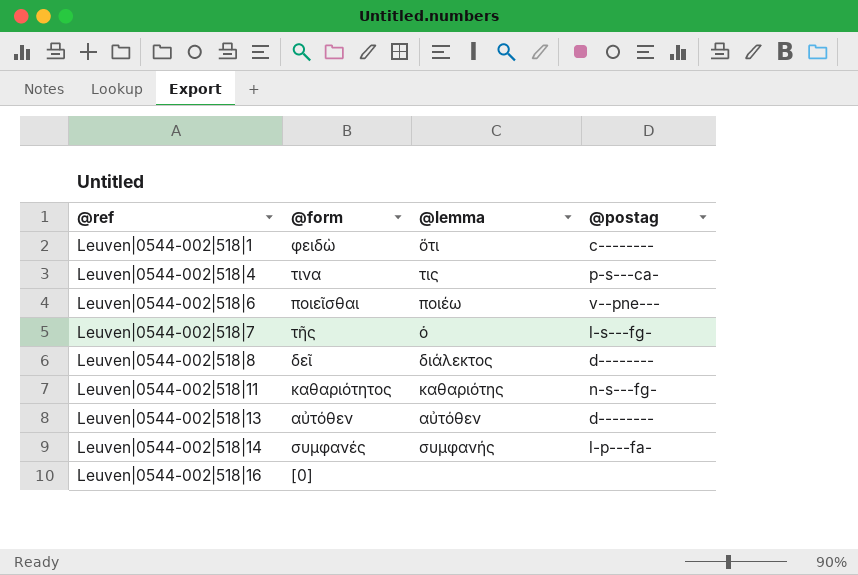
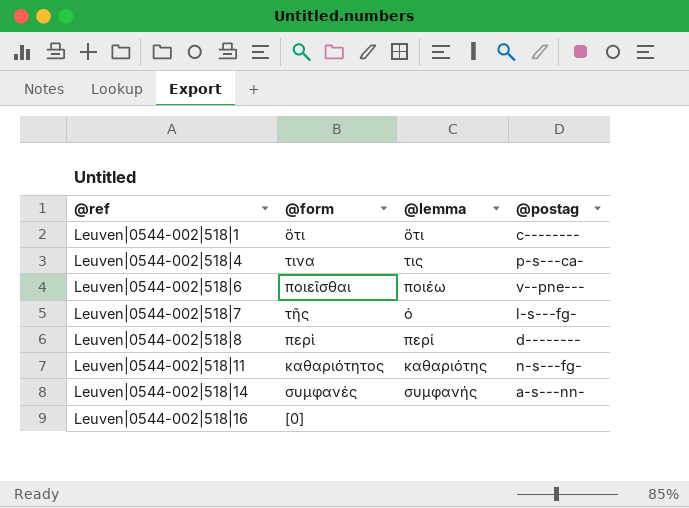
row Leuven|0544-002|518|13: αὐτόθεν | αὐτόθεν | d-------- -> none
Leuven|0544-002|518|1 | @form: φειδὼ -> ὅτι
Leuven|0544-002|518|8 | @form: δεῖ -> περὶ
Leuven|0544-002|518|8 | @lemma: διάλεκτος -> περί
Leuven|0544-002|518|14 | @postag: l-p---fa- -> a-s---nn-

